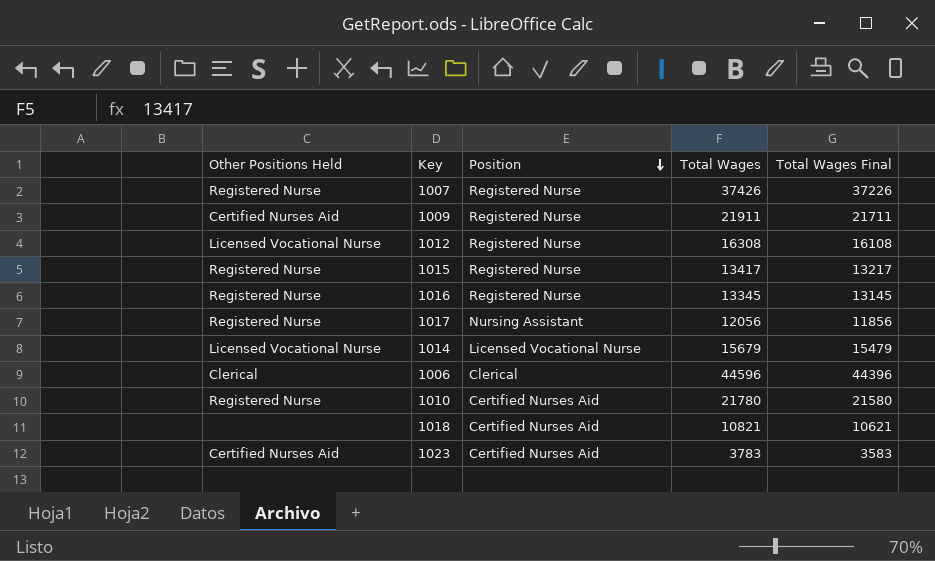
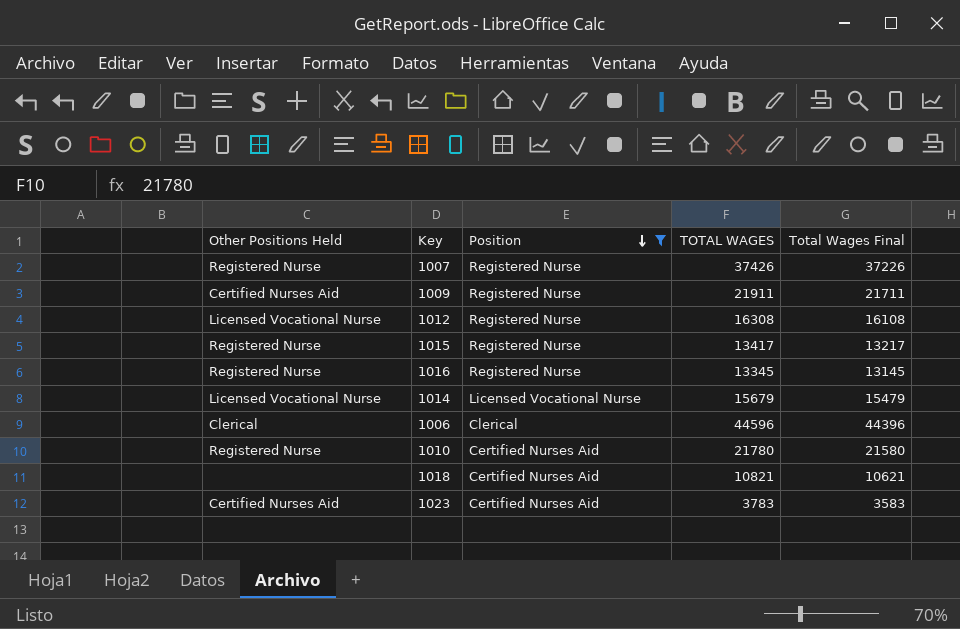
filter: none -> Position != Nursing Assistant
column name: Total Wages -> TOTAL WAGES

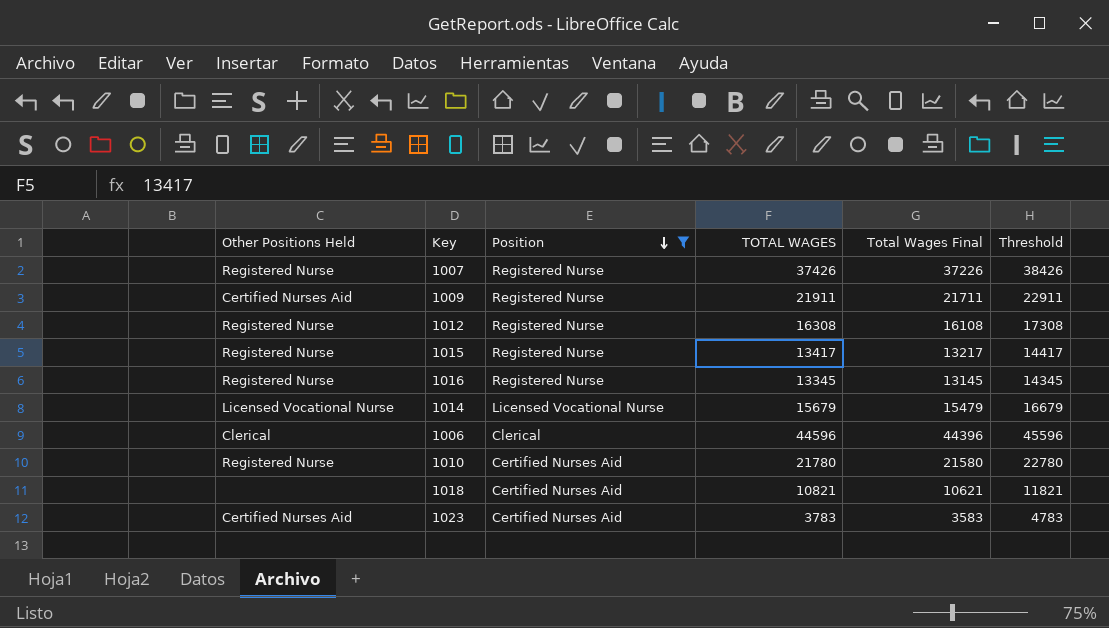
column Threshold | formula: none -> [TOTAL WAGES] + 1000
1012 | Other Positions Held: Licensed Vocational Nurse -> Registered Nurse

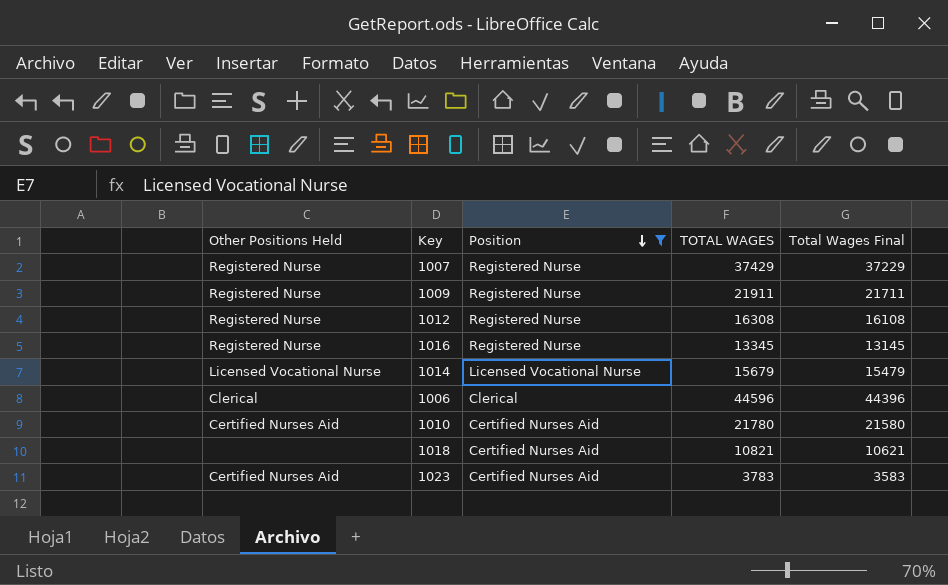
column Threshold | formula: [TOTAL WAGES] + 1000 -> none
row 1015: Registered Nurse | Registered Nurse | 13417 | 13217 | 14417 -> none
1007 | TOTAL WAGES: 37426 -> 37429
1007 | Total Wages Final: 37226 -> 37229
1009 | Other Positions Held: Certified Nurses Aid -> Registered Nurse
1010 | Other Positions Held: Registered Nurse -> Certified Nurses Aid

